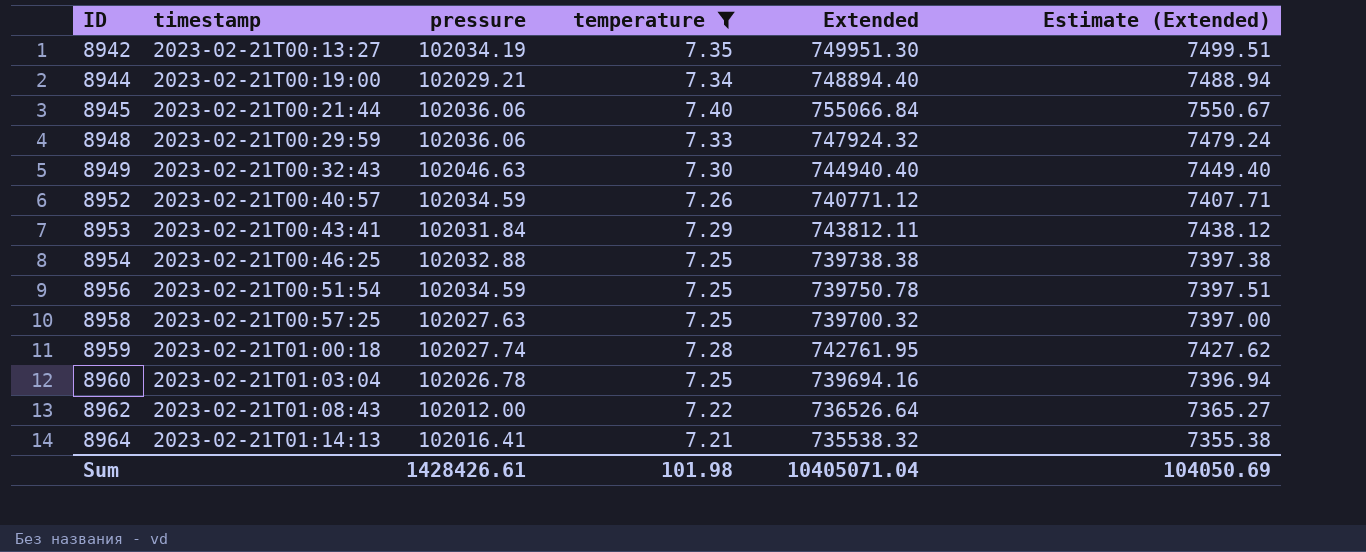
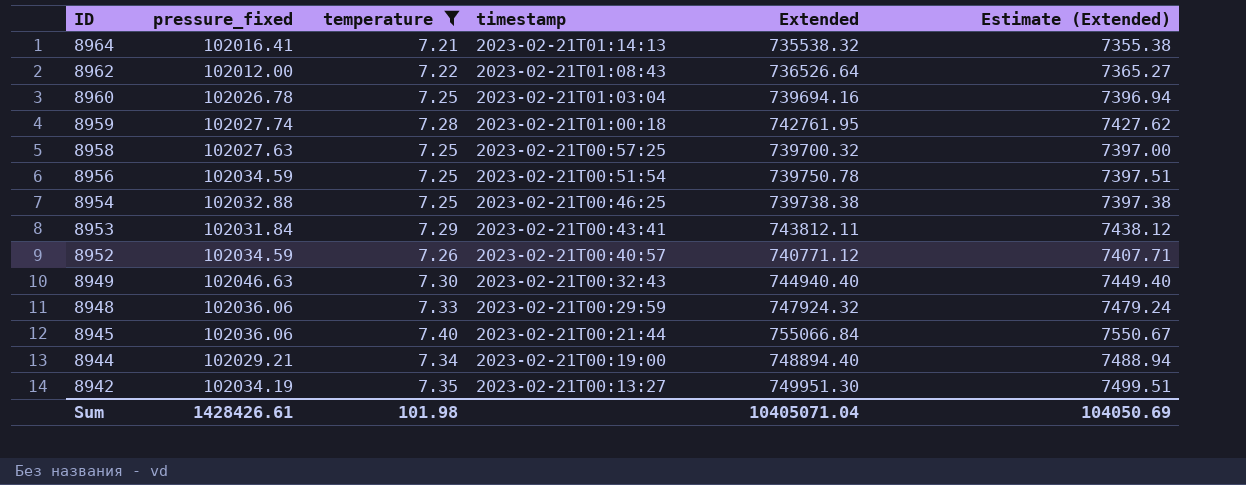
row order: ID ascending -> ID descending
column name: pressure -> pressure_fixed
column timestamp | position: 2 -> 4

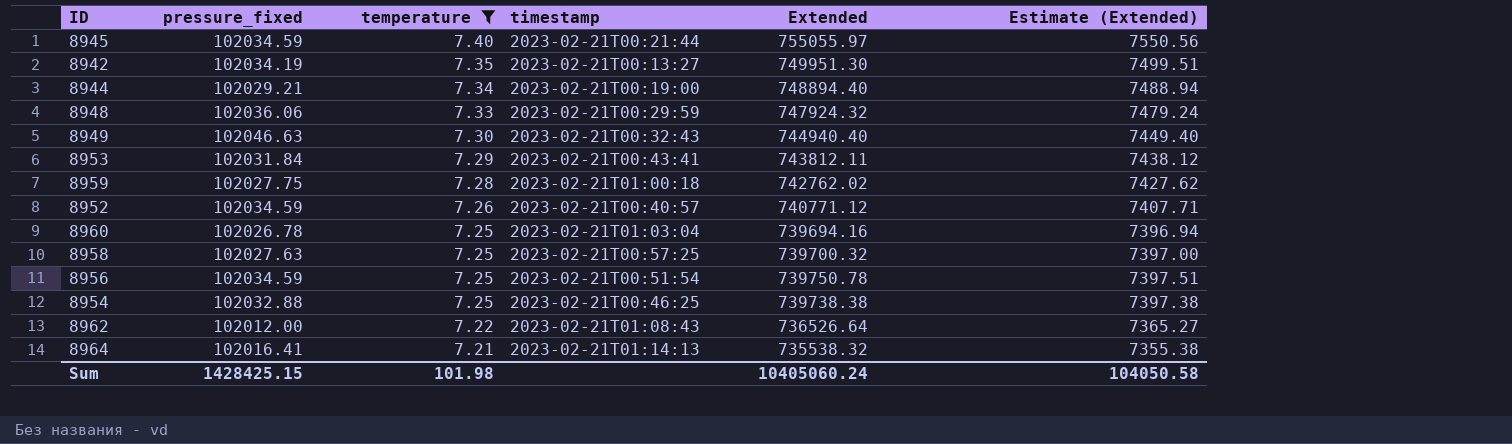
row order: ID descending -> temperature descending
8945 | pressure_fixed: 102036.06 -> 102034.59
8945 | Extended: 755066.84 -> 755055.97
8945 | Estimate (Extended): 7550.67 -> 7550.56
8959 | pressure_fixed: 102027.74 -> 102027.75
8959 | Extended: 742761.95 -> 742762.02
Sum | pressure_fixed: 1428426.61 -> 1428425.15
Sum | Extended: 10405071.04 -> 10405060.24
Sum | Estimate (Extended): 104050.69 -> 104050.58

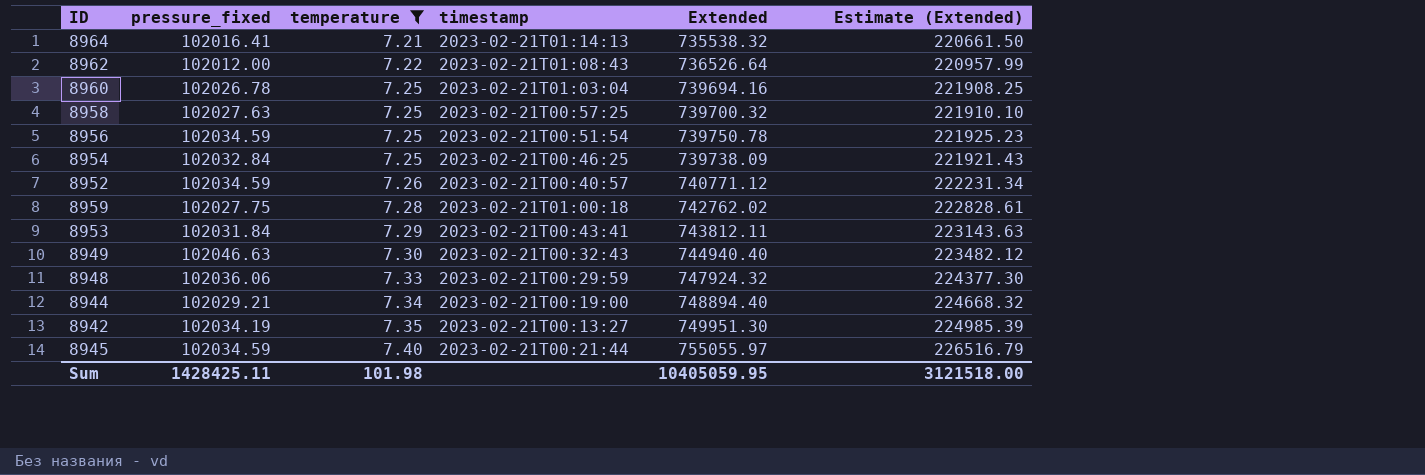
row order: temperature descending -> temperature ascending
column Estimate (Extended) | formula: [Extended] * 0.01 -> [Extended] * 0.3
8954 | pressure_fixed: 102032.88 -> 102032.84
8954 | Extended: 739738.38 -> 739738.09
Sum | pressure_fixed: 1428425.15 -> 1428425.11
Sum | Extended: 10405060.24 -> 10405059.95
Sum | Estimate (Extended): 104050.58 -> 3121518.00

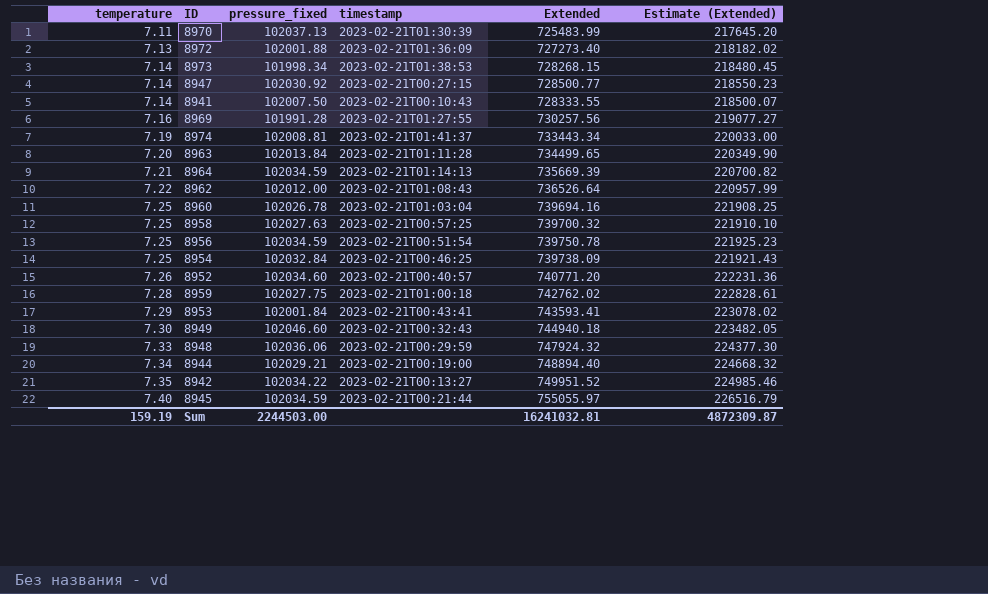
filter: temperature >= 7.21 -> none
column temperature | position: 3 -> 1
8964 | pressure_fixed: 102016.41 -> 102034.59
8964 | Extended: 735538.32 -> 735669.39
8964 | Estimate (Extended): 220661.50 -> 220700.82
8952 | pressure_fixed: 102034.59 -> 102034.60
8952 | Extended: 740771.12 -> 740771.20
8952 | Estimate (Extended): 222231.34 -> 222231.36
8953 | pressure_fixed: 102031.84 -> 102001.84
8953 | Extended: 743812.11 -> 743593.41
8953 | Estimate (Extended): 223143.63 -> 223078.02
8949 | pressure_fixed: 102046.63 -> 102046.60
8949 | Extended: 744940.40 -> 744940.18
8949 | Estimate (Extended): 223482.12 -> 223482.05
8942 | pressure_fixed: 102034.19 -> 102034.22
8942 | Extended: 749951.30 -> 749951.52
8942 | Estimate (Extended): 224985.39 -> 224985.46
Sum | temperature: 101.98 -> 159.19
Sum | pressure_fixed: 1428425.11 -> 2244503.00
Sum | Extended: 10405059.95 -> 16241032.81
Sum | Estimate (Extended): 3121518.00 -> 4872309.87

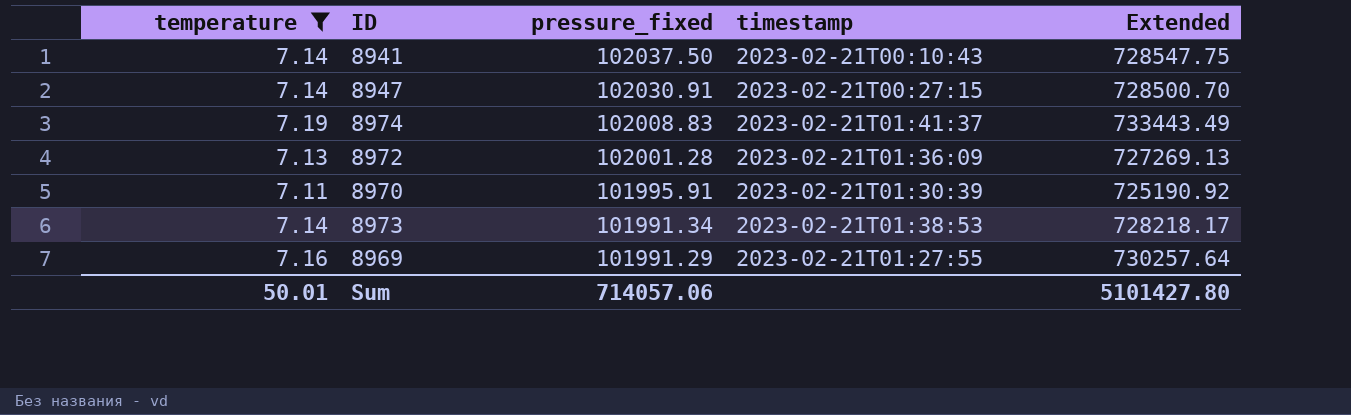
filter: none -> temperature <= 7.19
row order: temperature ascending -> pressure_fixed descending
column Estimate (Extended) | formula: [Extended] * 0.3 -> none
8941 | pressure_fixed: 102007.50 -> 102037.50
8941 | Extended: 728333.55 -> 728547.75
8947 | pressure_fixed: 102030.92 -> 102030.91
8947 | Extended: 728500.77 -> 728500.70
8974 | pressure_fixed: 102008.81 -> 102008.83
8974 | Extended: 733443.34 -> 733443.49
8972 | pressure_fixed: 102001.88 -> 102001.28
8972 | Extended: 727273.40 -> 727269.13
8970 | pressure_fixed: 102037.13 -> 101995.91
8970 | Extended: 725483.99 -> 725190.92
8973 | pressure_fixed: 101998.34 -> 101991.34
8973 | Extended: 728268.15 -> 728218.17
8969 | pressure_fixed: 101991.28 -> 101991.29
8969 | Extended: 730257.56 -> 730257.64
Sum | temperature: 159.19 -> 50.01
Sum | pressure_fixed: 2244503.00 -> 714057.06
Sum | Extended: 16241032.81 -> 5101427.80

